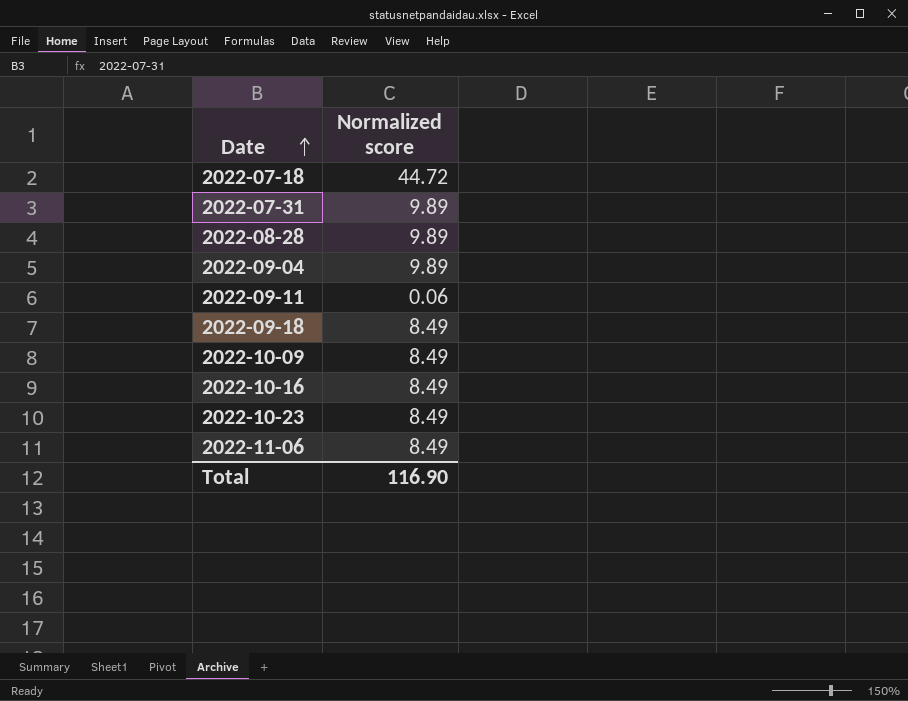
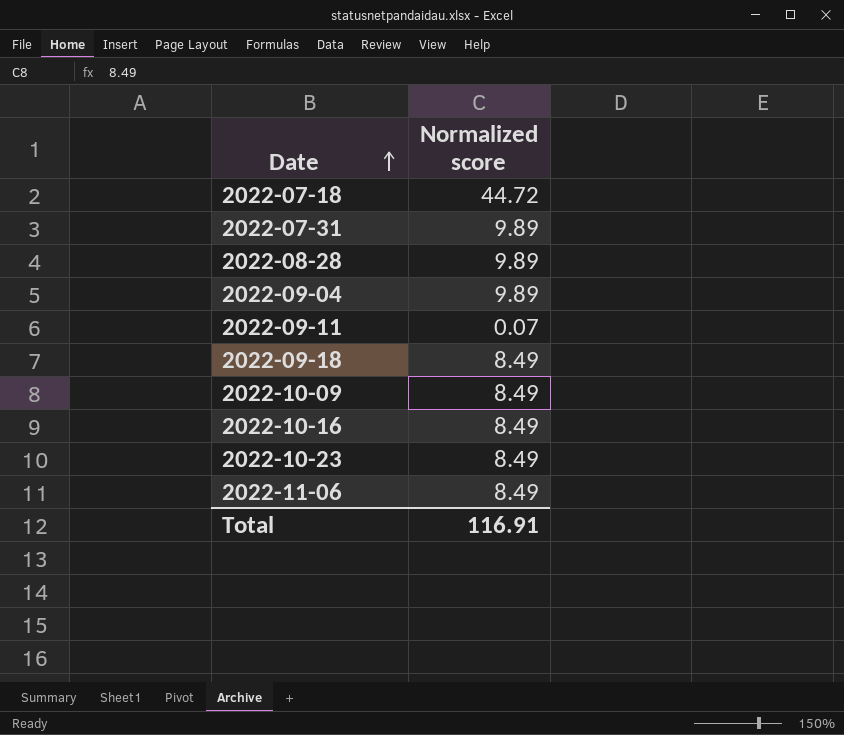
2022-09-11 | Normalized score: 0.06 -> 0.07
Total | Normalized score: 116.90 -> 116.91

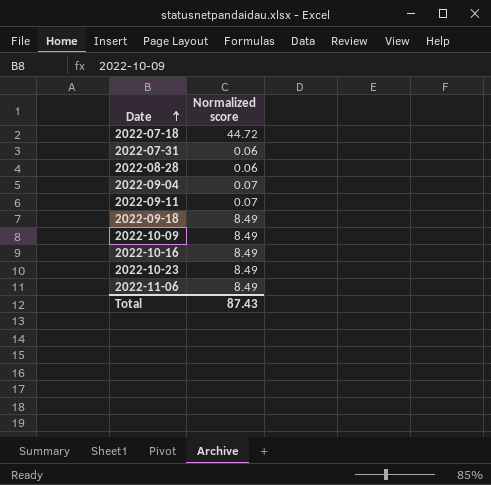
2022-07-31 | Normalized score: 9.89 -> 0.06
2022-08-28 | Normalized score: 9.89 -> 0.06
2022-09-04 | Normalized score: 9.89 -> 0.07
Total | Normalized score: 116.91 -> 87.43

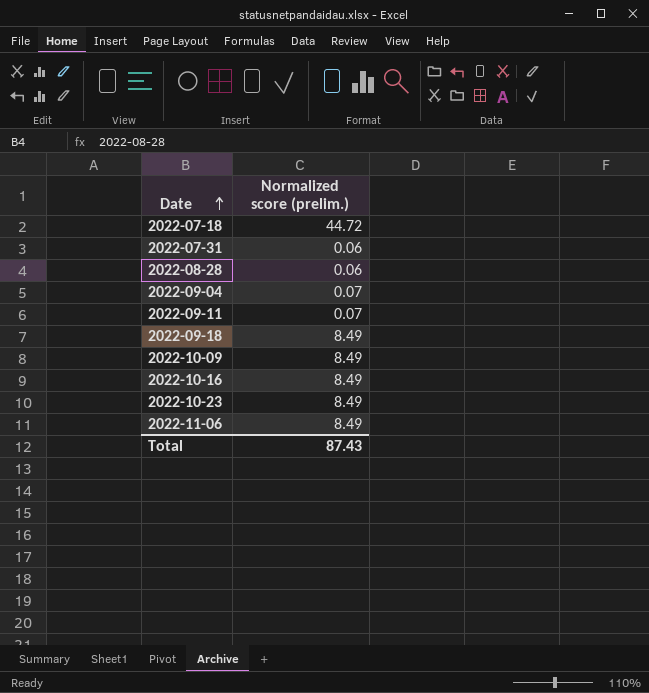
column name: Normalized score -> Normalized score (prelim.)

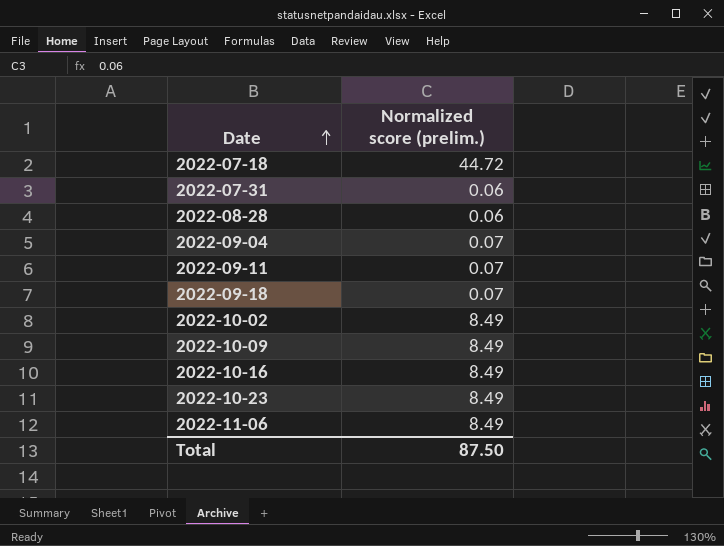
2022-09-18 | Normalized score (prelim.): 8.49 -> 0.07
row 2022-10-02: none -> 8.49
Total | Normalized score (prelim.): 87.43 -> 87.50

